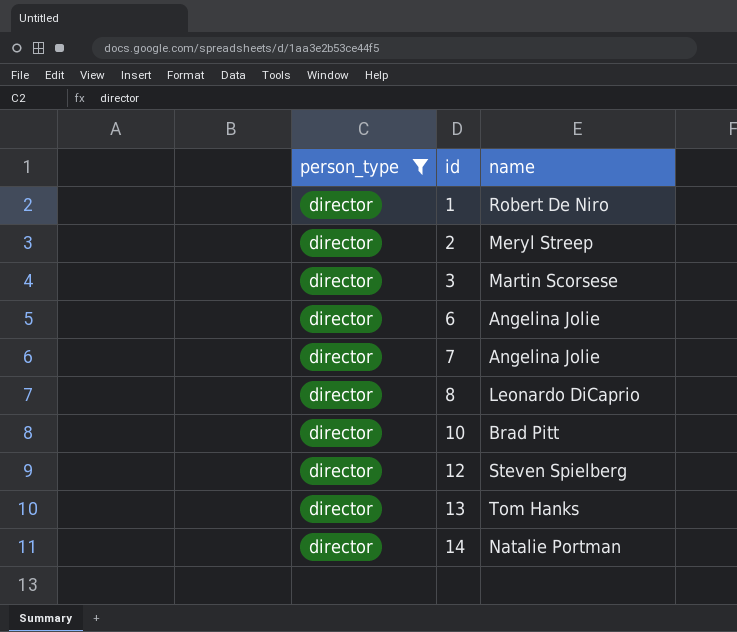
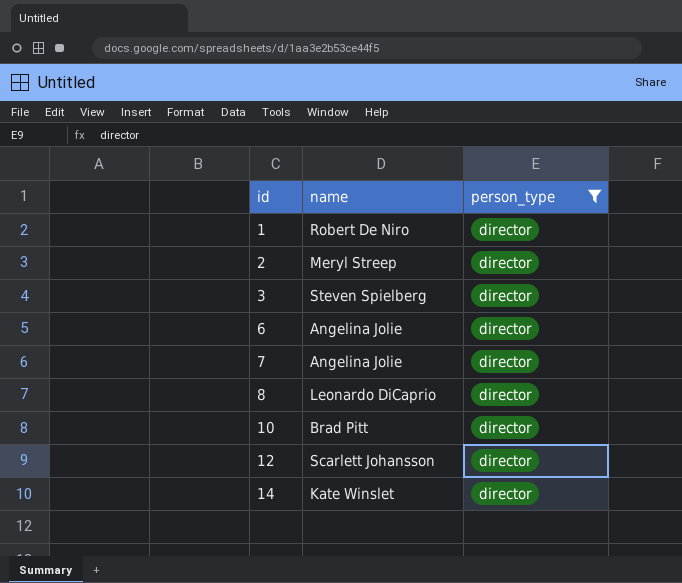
column person_type | position: 1 -> 3
row 13: director | Tom Hanks -> none
3 | name: Martin Scorsese -> Steven Spielberg
12 | name: Steven Spielberg -> Scarlett Johansson
14 | name: Natalie Portman -> Kate Winslet

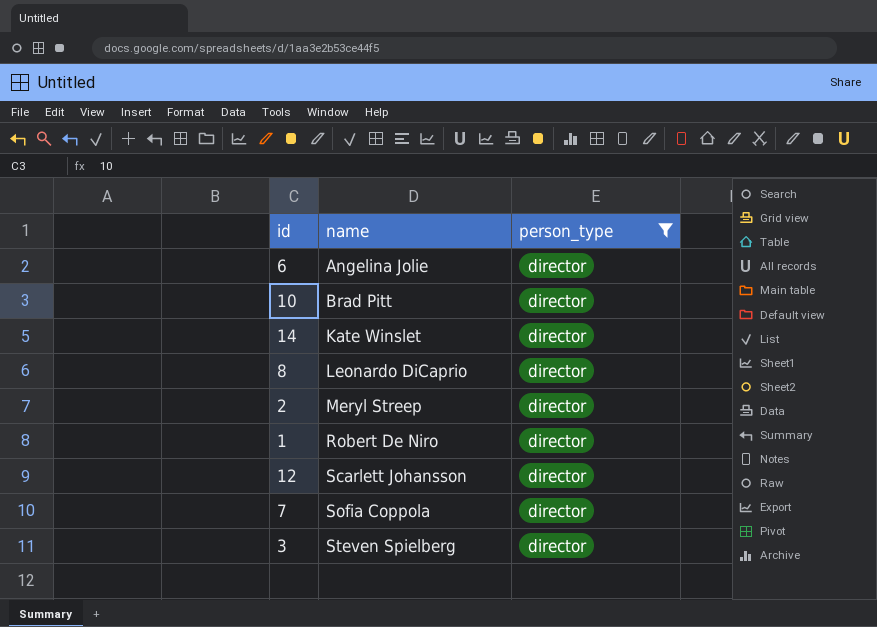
row order: id ascending -> name ascending
7 | name: Angelina Jolie -> Sofia Coppola

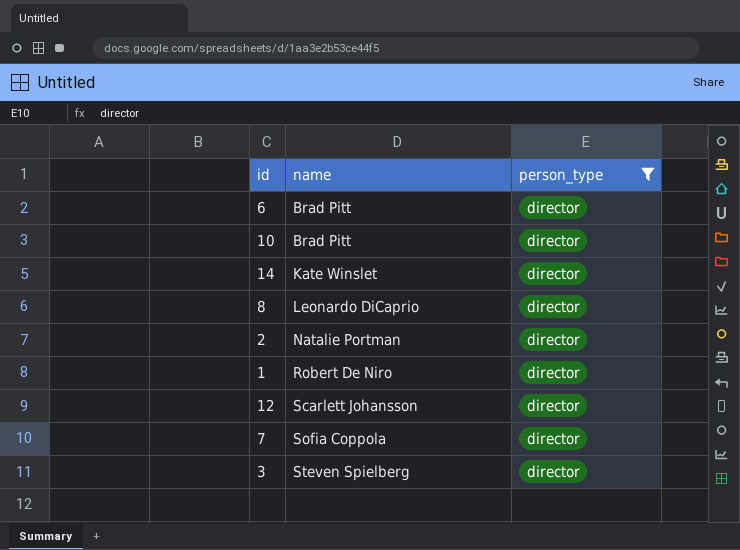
6 | name: Angelina Jolie -> Brad Pitt
2 | name: Meryl Streep -> Natalie Portman

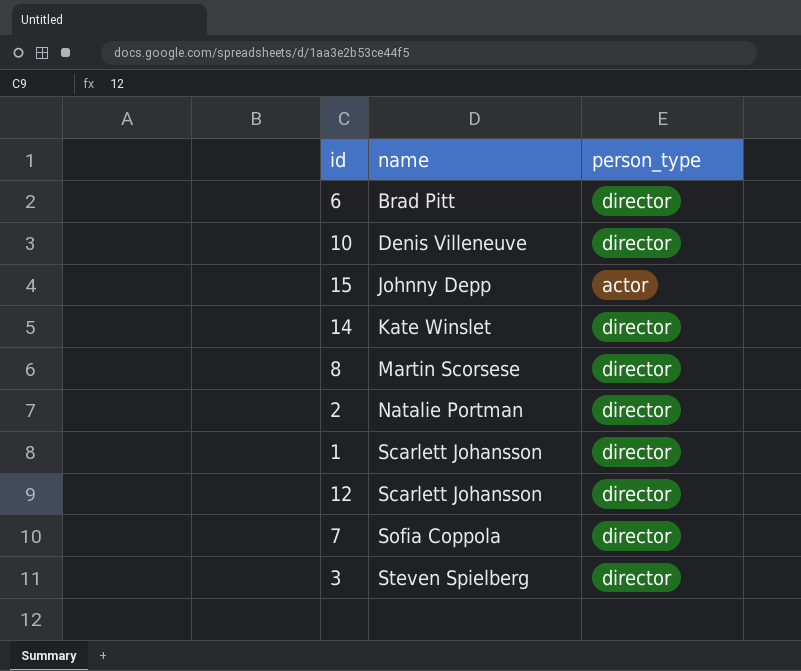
filter: person_type = director -> none
10 | name: Brad Pitt -> Denis Villeneuve
8 | name: Leonardo DiCaprio -> Martin Scorsese
1 | name: Robert De Niro -> Scarlett Johansson

